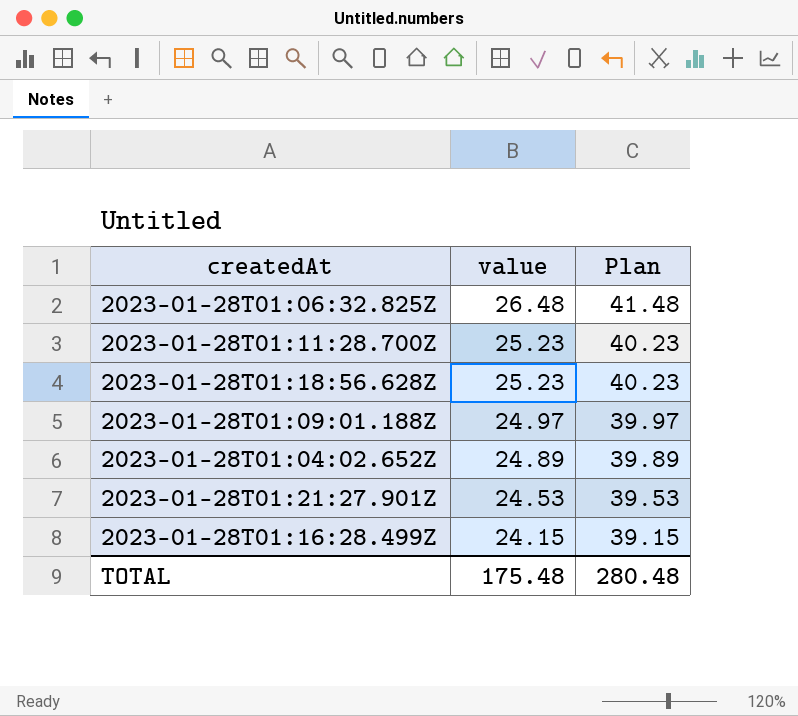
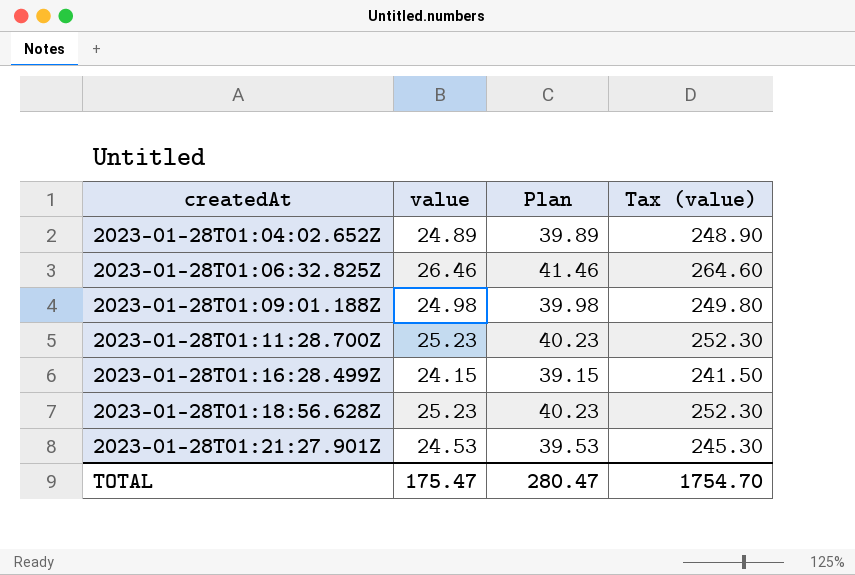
row order: value descending -> createdAt ascending
column Tax (value) | formula: none -> [value] * 10
2023-01-28T01:06:32.825Z | value: 26.48 -> 26.46
2023-01-28T01:06:32.825Z | Plan: 41.48 -> 41.46
2023-01-28T01:09:01.188Z | value: 24.97 -> 24.98
2023-01-28T01:09:01.188Z | Plan: 39.97 -> 39.98
TOTAL | value: 175.48 -> 175.47
TOTAL | Plan: 280.48 -> 280.47

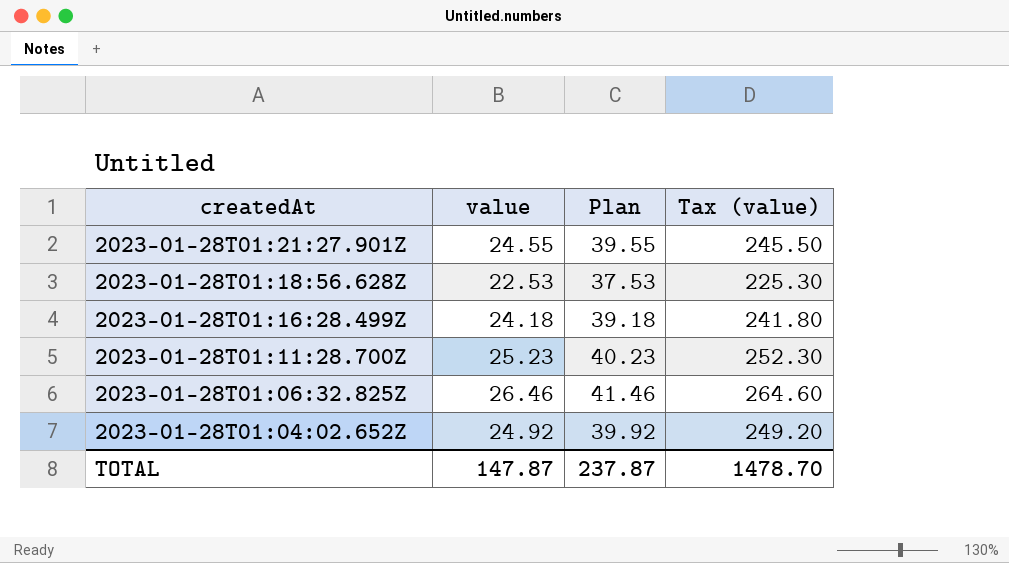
row order: createdAt ascending -> createdAt descending
row 2023-01-28T01:09:01.188Z: 24.98 | 39.98 | 249.80 -> none
2023-01-28T01:21:27.901Z | value: 24.53 -> 24.55
2023-01-28T01:21:27.901Z | Plan: 39.53 -> 39.55
2023-01-28T01:21:27.901Z | Tax (value): 245.30 -> 245.50
2023-01-28T01:18:56.628Z | value: 25.23 -> 22.53
2023-01-28T01:18:56.628Z | Plan: 40.23 -> 37.53
2023-01-28T01:18:56.628Z | Tax (value): 252.30 -> 225.30
2023-01-28T01:16:28.499Z | value: 24.15 -> 24.18
2023-01-28T01:16:28.499Z | Plan: 39.15 -> 39.18
2023-01-28T01:16:28.499Z | Tax (value): 241.50 -> 241.80
2023-01-28T01:04:02.652Z | value: 24.89 -> 24.92
2023-01-28T01:04:02.652Z | Plan: 39.89 -> 39.92
2023-01-28T01:04:02.652Z | Tax (value): 248.90 -> 249.20
TOTAL | value: 175.47 -> 147.87
TOTAL | Plan: 280.47 -> 237.87
TOTAL | Tax (value): 1754.70 -> 1478.70

